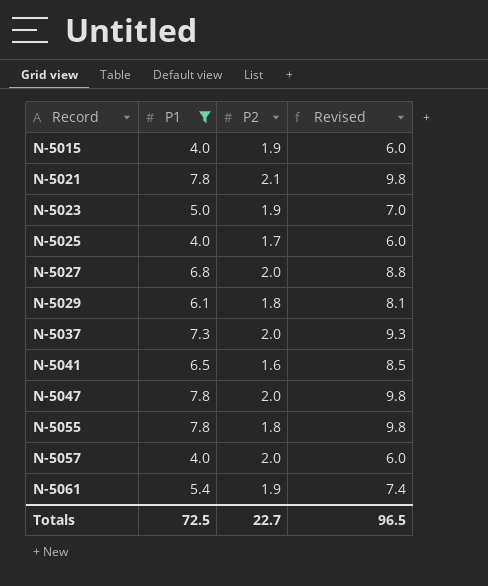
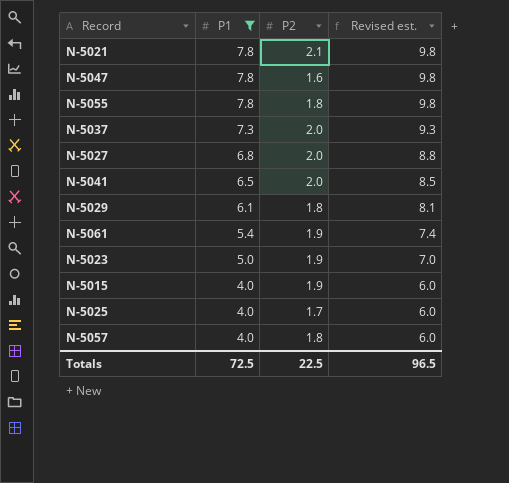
row order: Record ascending -> P1 descending
column name: Revised -> Revised est.
N-5047 | P2: 2.0 -> 1.6
N-5041 | P2: 1.6 -> 2.0
N-5057 | P2: 2.0 -> 1.8
Totals | P2: 22.7 -> 22.5

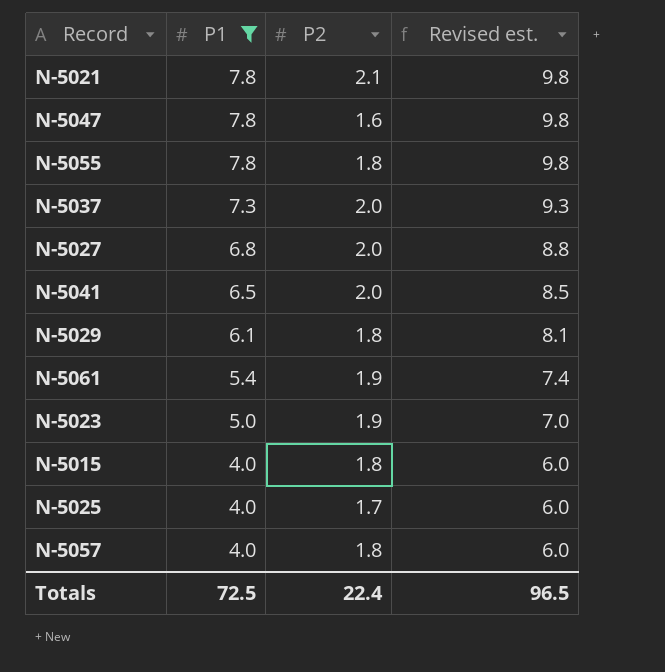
N-5015 | P2: 1.9 -> 1.8
Totals | P2: 22.5 -> 22.4

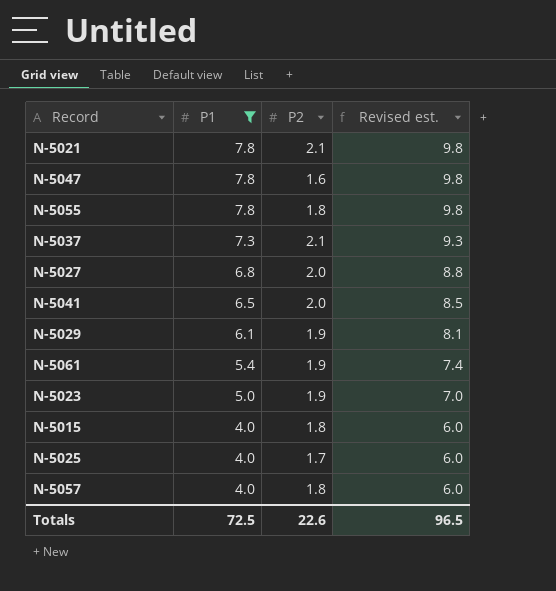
N-5037 | P2: 2.0 -> 2.1
N-5029 | P2: 1.8 -> 1.9
Totals | P2: 22.4 -> 22.6

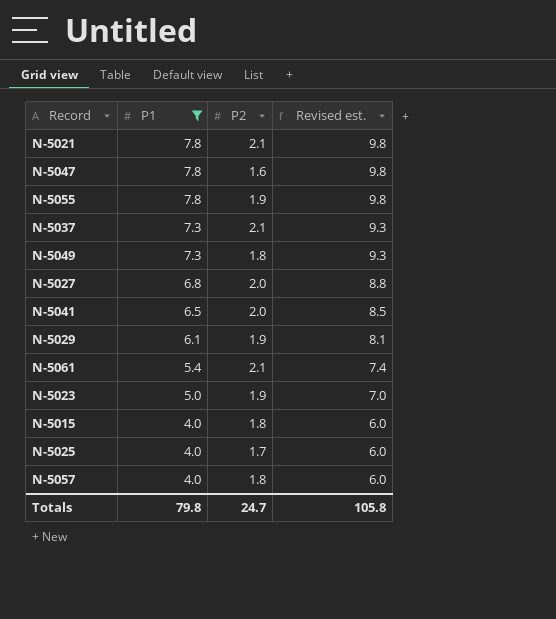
N-5055 | P2: 1.8 -> 1.9
row N-5049: none -> 7.3 | 1.8 | 9.3
N-5061 | P2: 1.9 -> 2.1
Totals | P1: 72.5 -> 79.8
Totals | P2: 22.6 -> 24.7
Totals | Revised est.: 96.5 -> 105.8

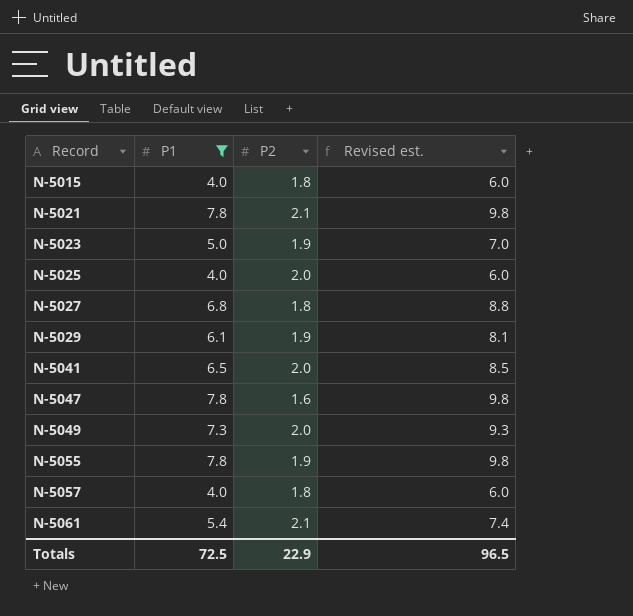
row order: P1 descending -> Record ascending
row N-5037: 7.3 | 2.1 | 9.3 -> none
N-5025 | P2: 1.7 -> 2.0
N-5027 | P2: 2.0 -> 1.8
N-5049 | P2: 1.8 -> 2.0
Totals | P1: 79.8 -> 72.5
Totals | P2: 24.7 -> 22.9
Totals | Revised est.: 105.8 -> 96.5

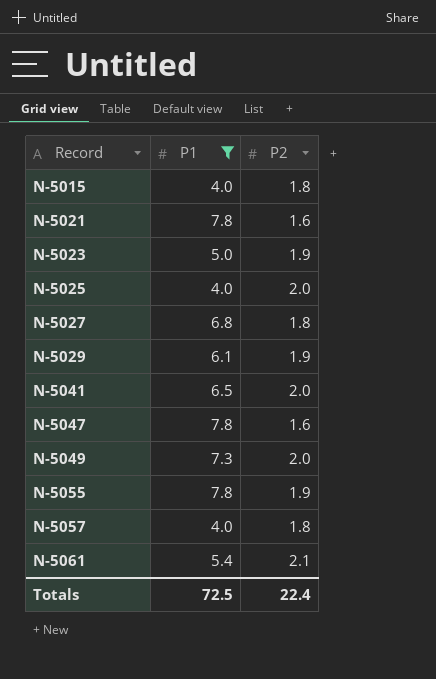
column Revised est. | formula: [P1] + 2 -> none
N-5021 | P2: 2.1 -> 1.6
Totals | P2: 22.9 -> 22.4

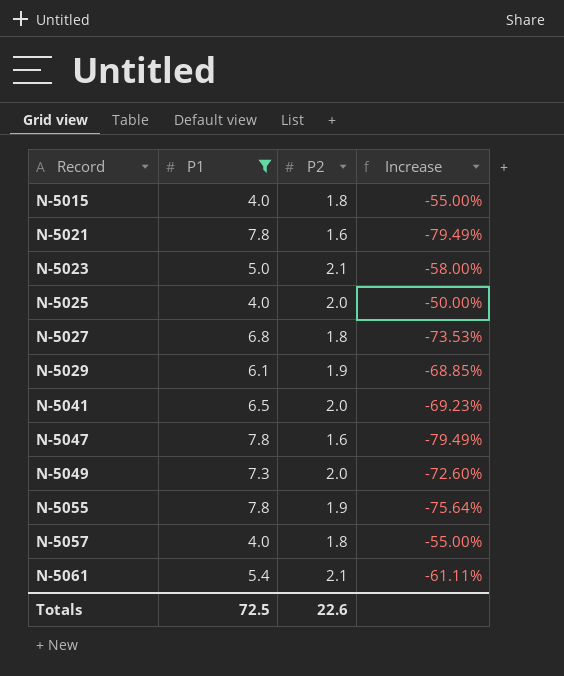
column Increase | formula: none -> ([P2] - [P1]) / [P1]
N-5023 | P2: 1.9 -> 2.1
Totals | P2: 22.4 -> 22.6

